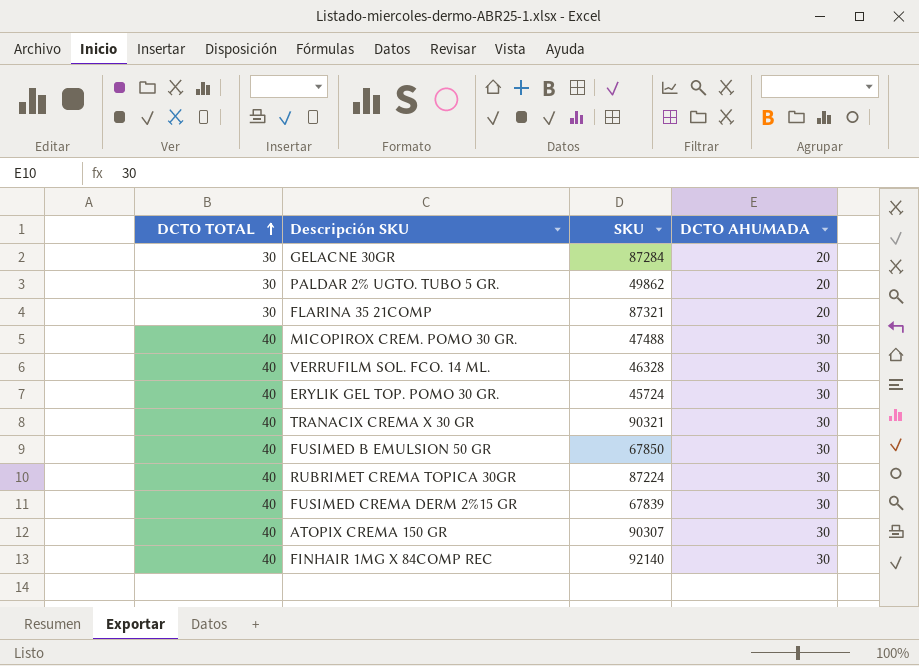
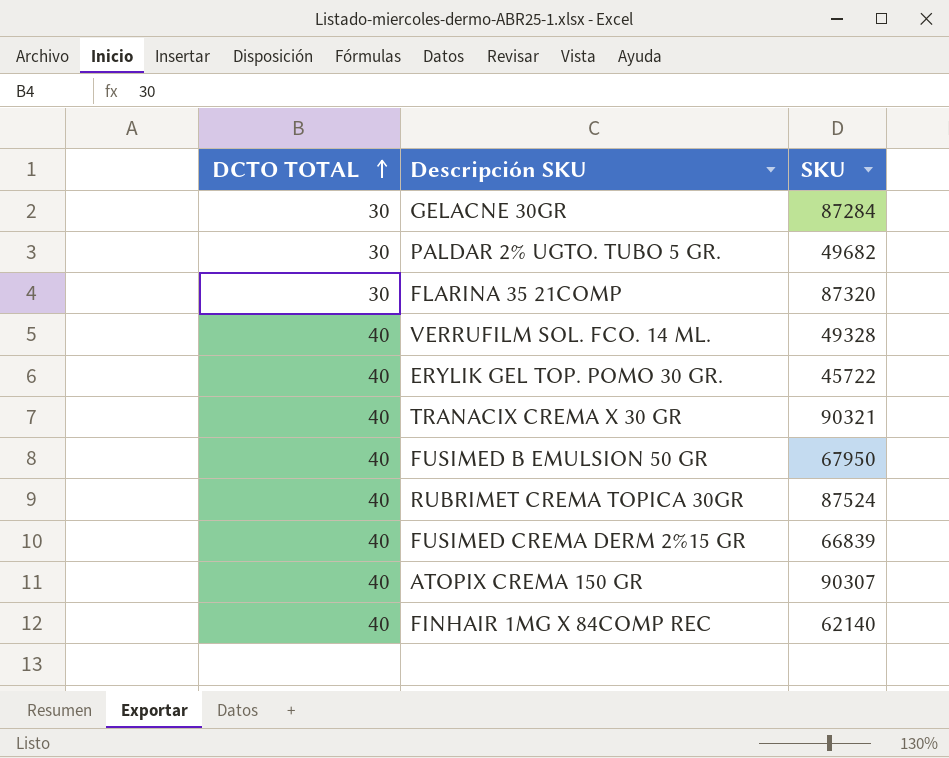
column DCTO AHUMADA | position: 4 -> none
row MICOPIROX CREM. POMO 30 GR.: 40 | 47488 | 30 -> none
PALDAR 2% UGTO. TUBO 5 GR. | SKU: 49862 -> 49682
FLARINA 35 21COMP | SKU: 87321 -> 87320
VERRUFILM SOL. FCO. 14 ML. | SKU: 46328 -> 49328
ERYLIK GEL TOP. POMO 30 GR. | SKU: 45724 -> 45722
FUSIMED B EMULSION 50 GR | SKU: 67850 -> 67950
RUBRIMET CREMA TOPICA 30GR | SKU: 87224 -> 87524
FUSIMED CREMA DERM 2%15 GR | SKU: 67839 -> 66839
FINHAIR 1MG X 84COMP REC | SKU: 92140 -> 62140

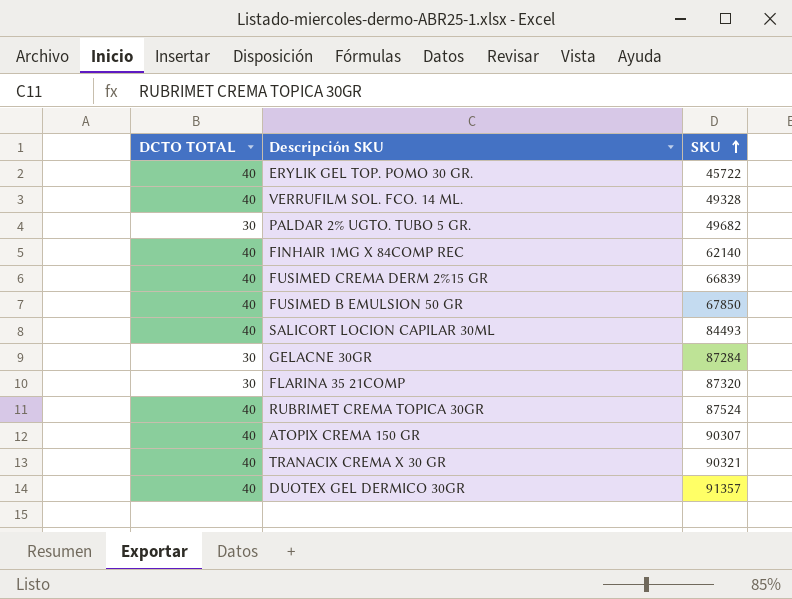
row order: DCTO TOTAL ascending -> SKU ascending
FUSIMED B EMULSION 50 GR | SKU: 67950 -> 67850
row SALICORT LOCION CAPILAR 30ML: none -> 40 | 84493
row DUOTEX GEL DERMICO 30GR: none -> 40 | 91357

